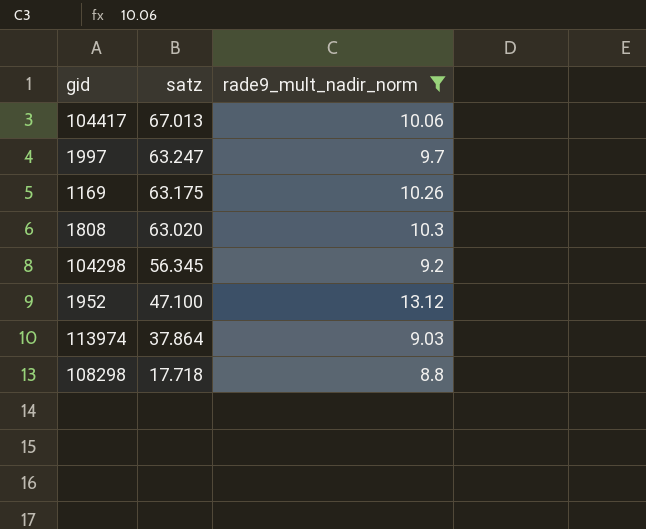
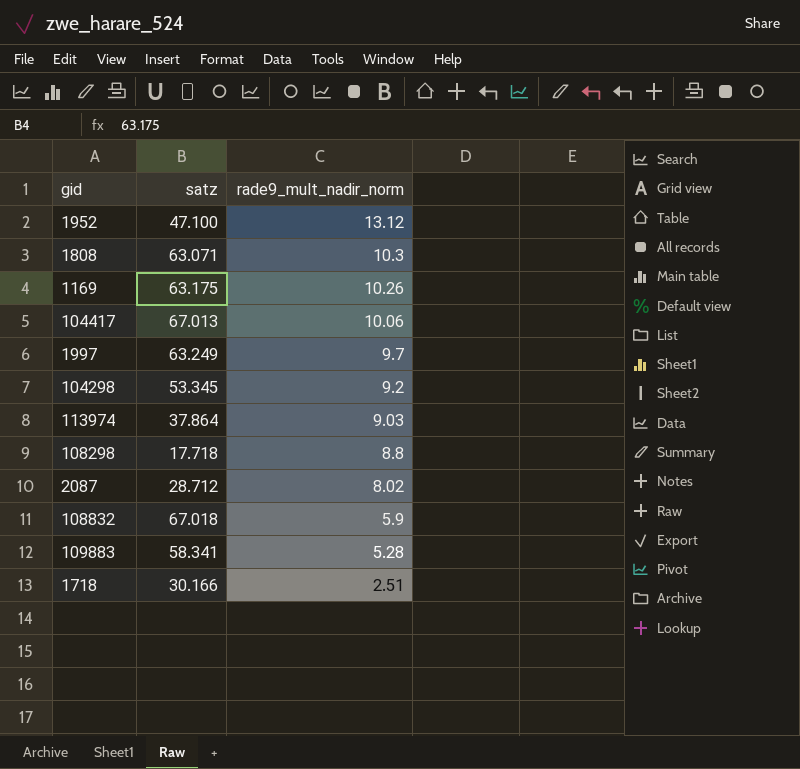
filter: rade9_mult_nadir_norm >= 8.8 -> none
row order: satz descending -> rade9_mult_nadir_norm descending
1808 | satz: 63.020 -> 63.071
1997 | satz: 63.247 -> 63.249
104298 | satz: 56.345 -> 53.345

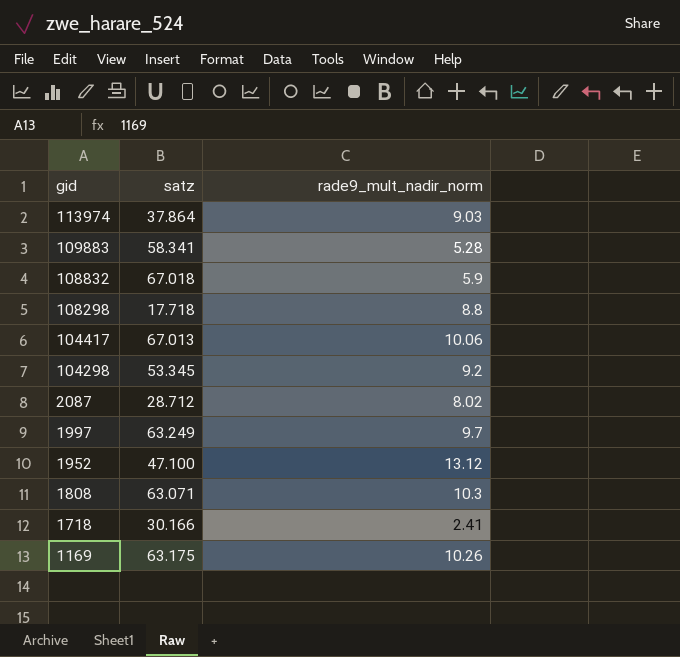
row order: rade9_mult_nadir_norm descending -> gid descending
1718 | rade9_mult_nadir_norm: 2.51 -> 2.41

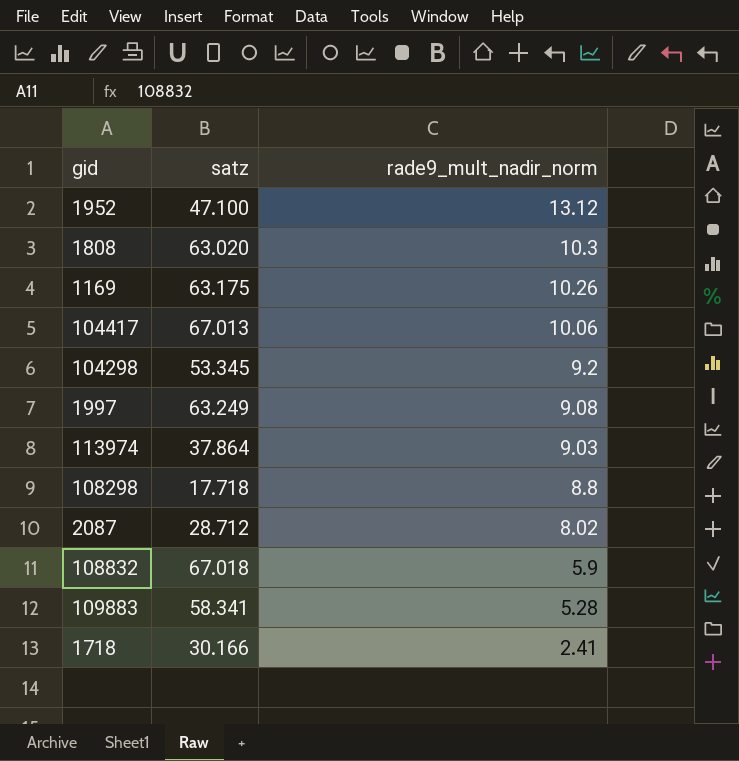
row order: gid descending -> rade9_mult_nadir_norm descending
1808 | satz: 63.071 -> 63.020
1997 | rade9_mult_nadir_norm: 9.7 -> 9.08

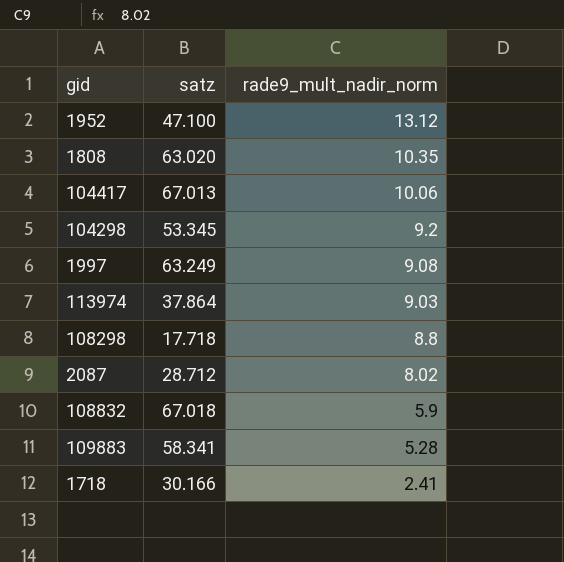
row 1169: 63.175 | 10.26 -> none
1808 | rade9_mult_nadir_norm: 10.3 -> 10.35

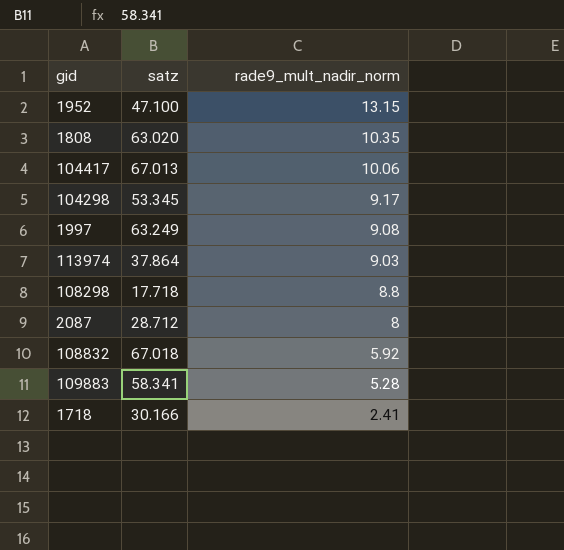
1952 | rade9_mult_nadir_norm: 13.12 -> 13.15
104298 | rade9_mult_nadir_norm: 9.2 -> 9.17
2087 | rade9_mult_nadir_norm: 8.02 -> 8
108832 | rade9_mult_nadir_norm: 5.9 -> 5.92

